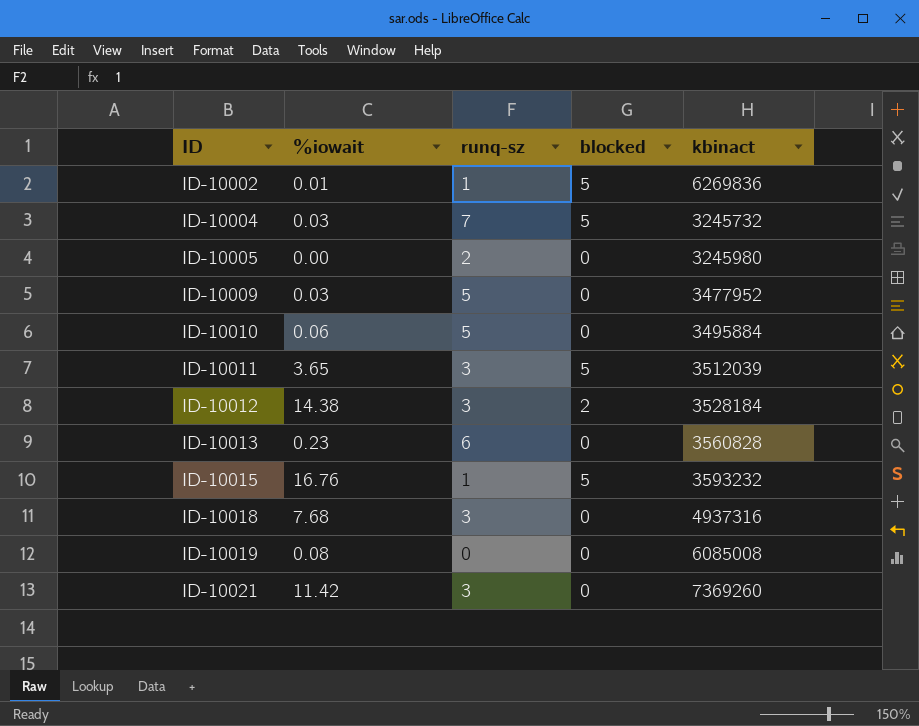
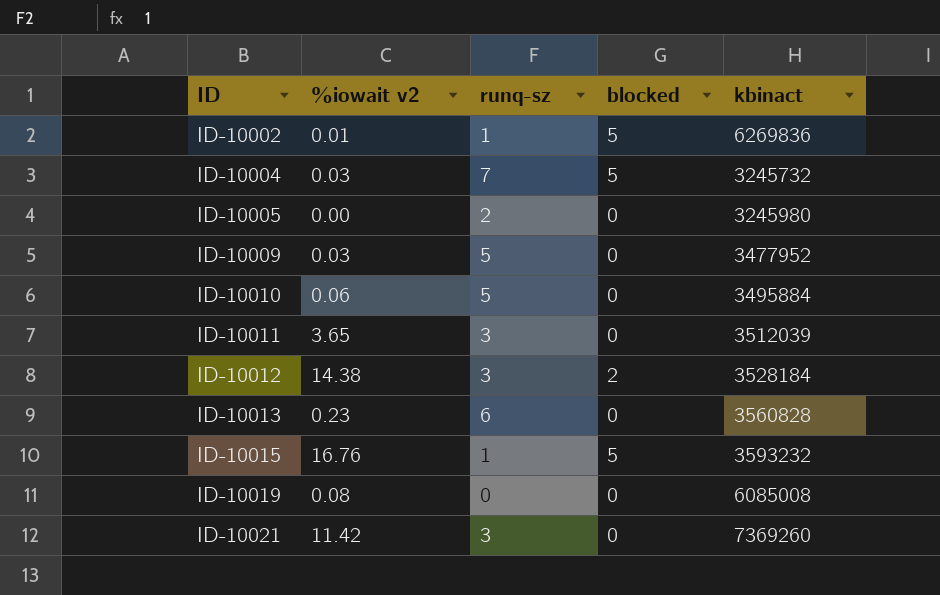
column name: %iowait -> %iowait v2
row ID-10018: 7.68 | 3 | 0 | 4937316 -> none
ID-10011 | blocked: 5 -> 0

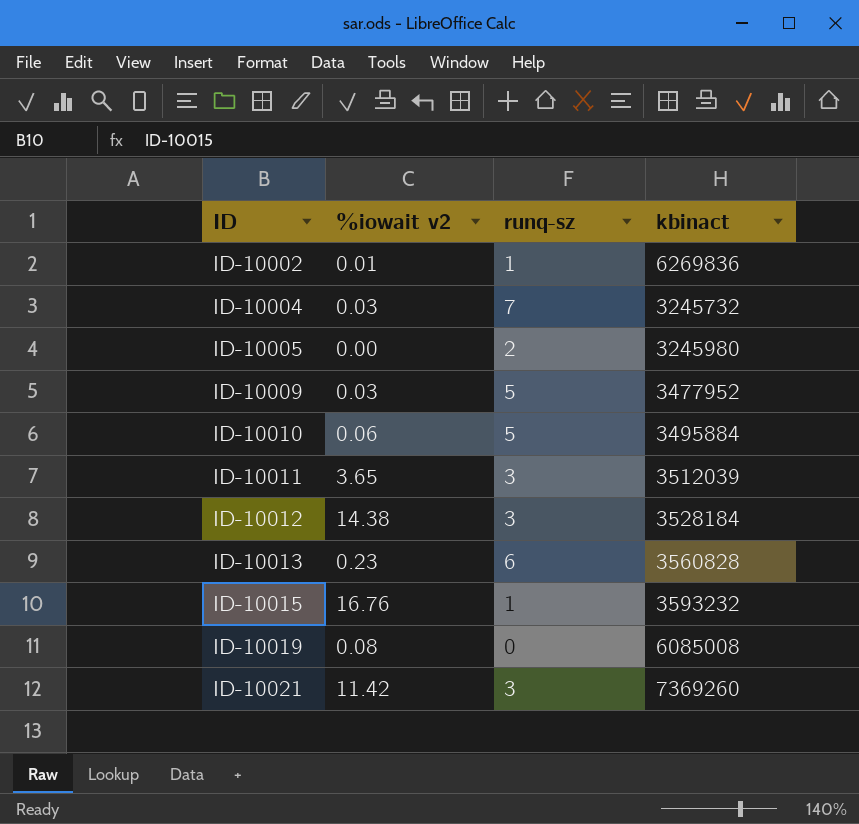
column blocked | position: 4 -> none

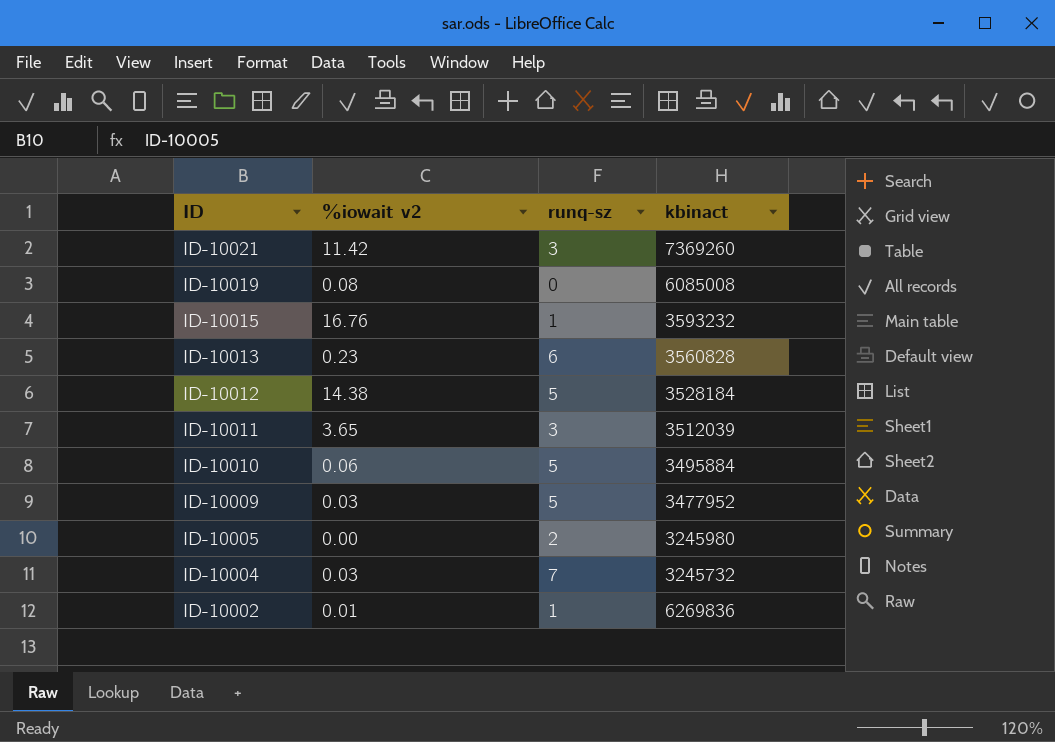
row order: ID ascending -> ID descending
ID-10012 | runq-sz: 3 -> 5

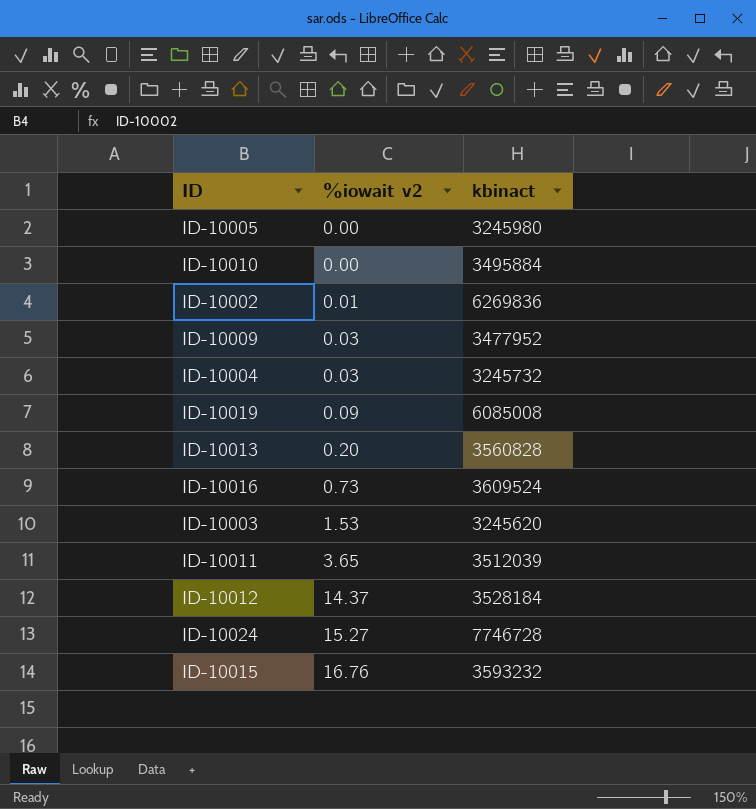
row order: ID descending -> %iowait v2 ascending
column runq-sz | position: 3 -> none
row ID-10021: 11.42 | 3 | 7369260 -> none
ID-10010 | %iowait v2: 0.06 -> 0.00
ID-10019 | %iowait v2: 0.08 -> 0.09
ID-10013 | %iowait v2: 0.23 -> 0.20
row ID-10016: none -> 0.73 | 3609524
row ID-10003: none -> 1.53 | 3245620
ID-10012 | %iowait v2: 14.38 -> 14.37
row ID-10024: none -> 15.27 | 7746728

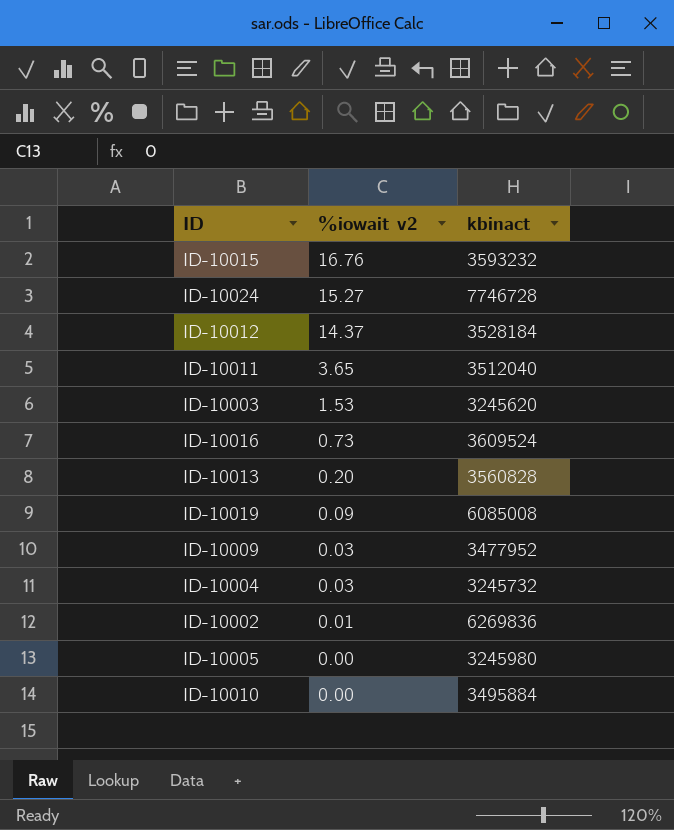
row order: %iowait v2 ascending -> %iowait v2 descending
ID-10011 | kbinact: 3512039 -> 3512040

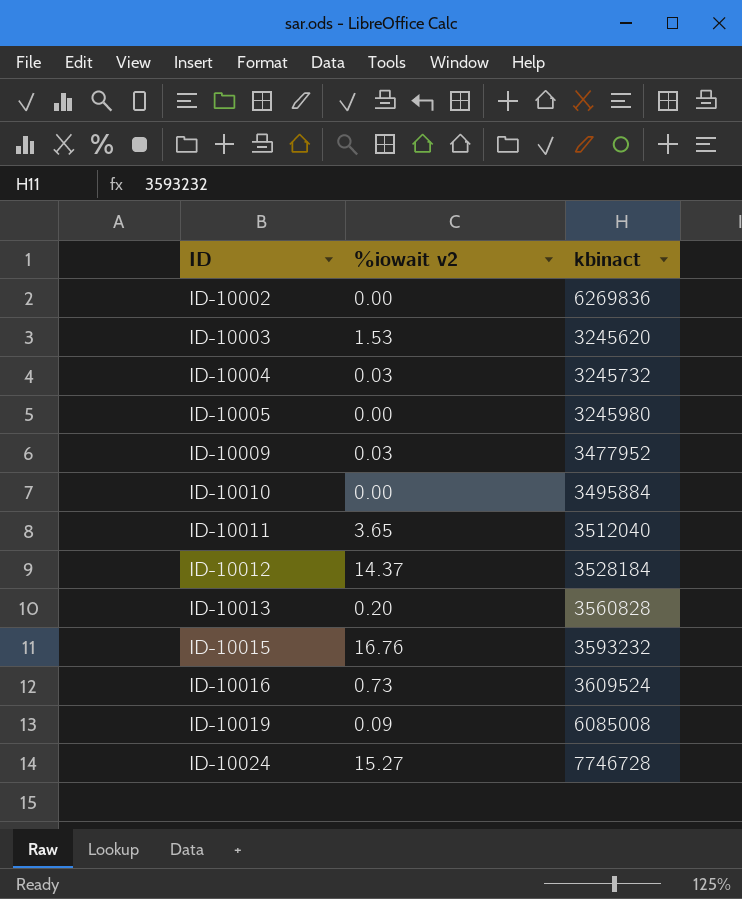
row order: %iowait v2 descending -> ID ascending
ID-10002 | %iowait v2: 0.01 -> 0.00

